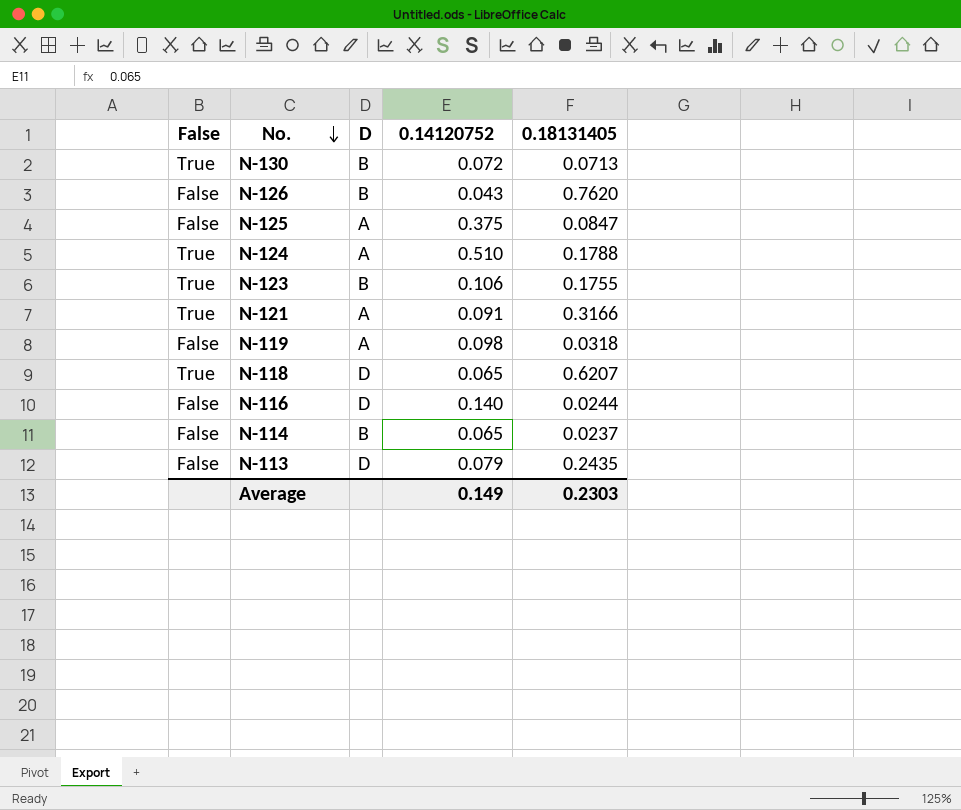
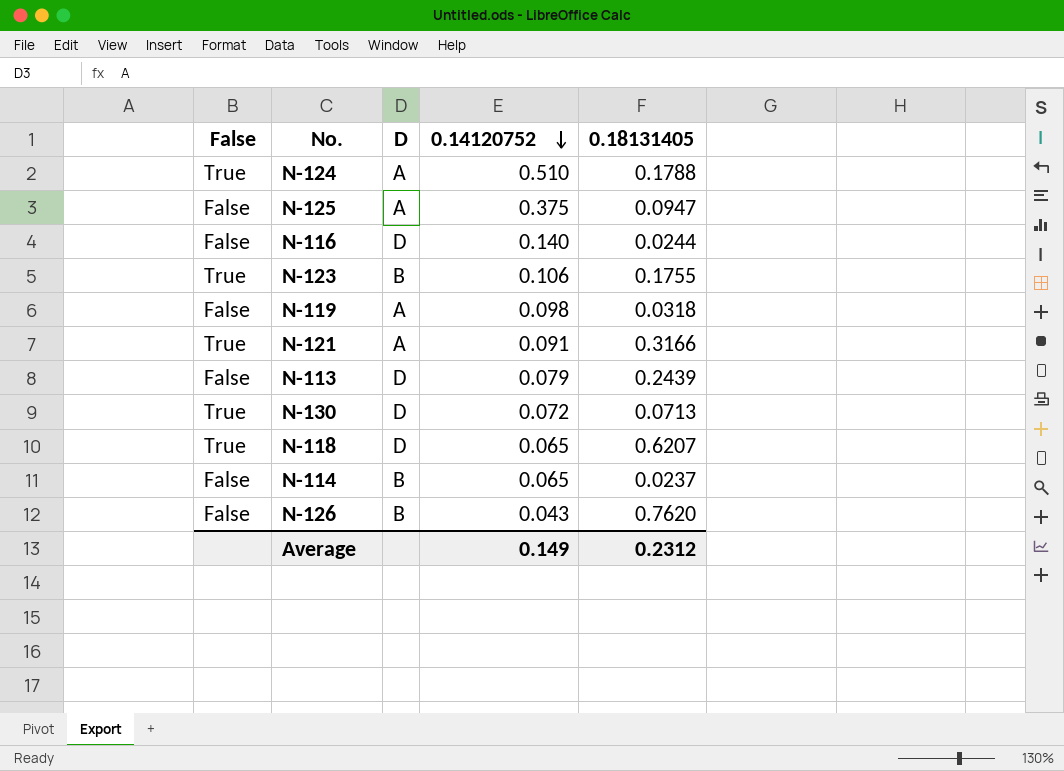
row order: No. descending -> 0.14120752 descending
N-125 | 0.18131405: 0.0847 -> 0.0947
N-113 | 0.18131405: 0.2435 -> 0.2439
N-130 | D: B -> D
Average | 0.18131405: 0.2303 -> 0.2312

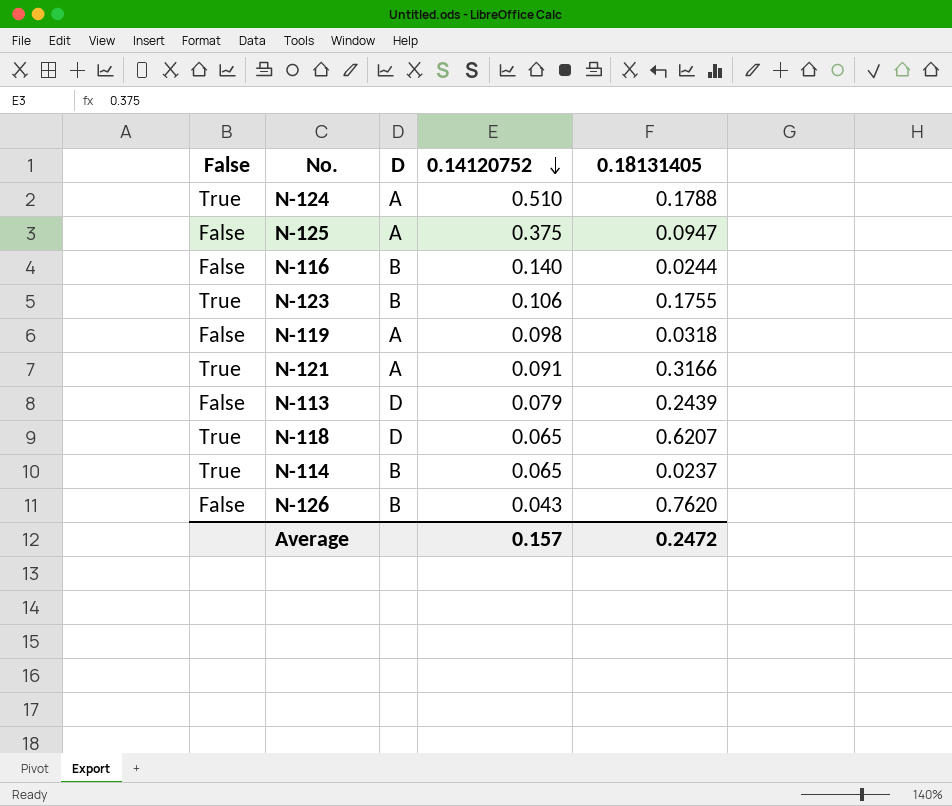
row N-130: True | D | 0.072 | 0.0713 -> none
N-116 | D: D -> B
N-114 | False: False -> True
Average | 0.14120752: 0.149 -> 0.157
Average | 0.18131405: 0.2312 -> 0.2472

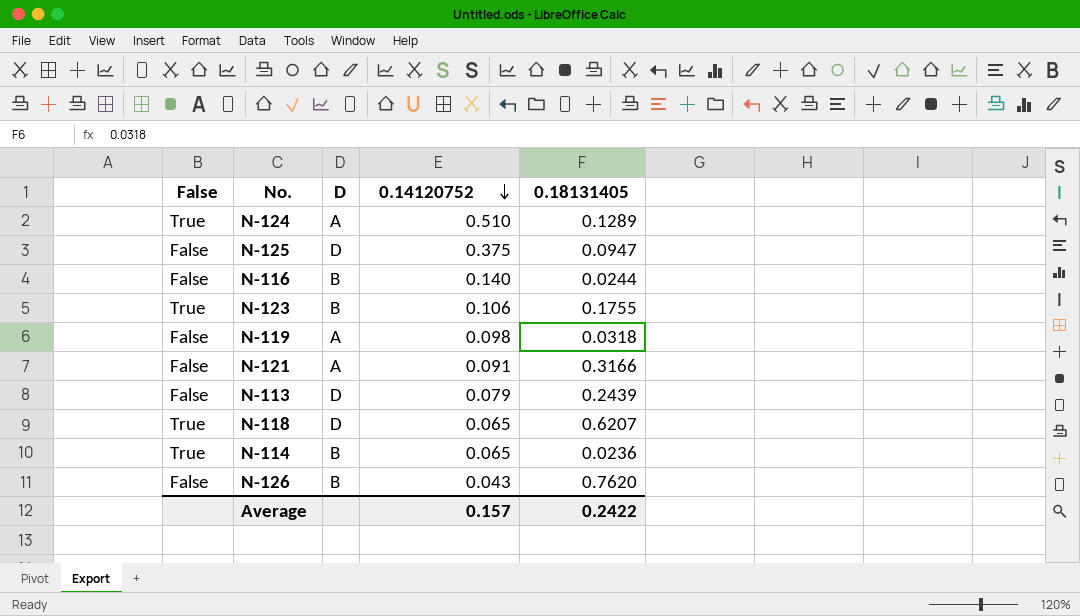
N-124 | 0.18131405: 0.1788 -> 0.1289
N-125 | D: A -> D
N-121 | False: True -> False
N-114 | 0.18131405: 0.0237 -> 0.0236
Average | 0.18131405: 0.2472 -> 0.2422

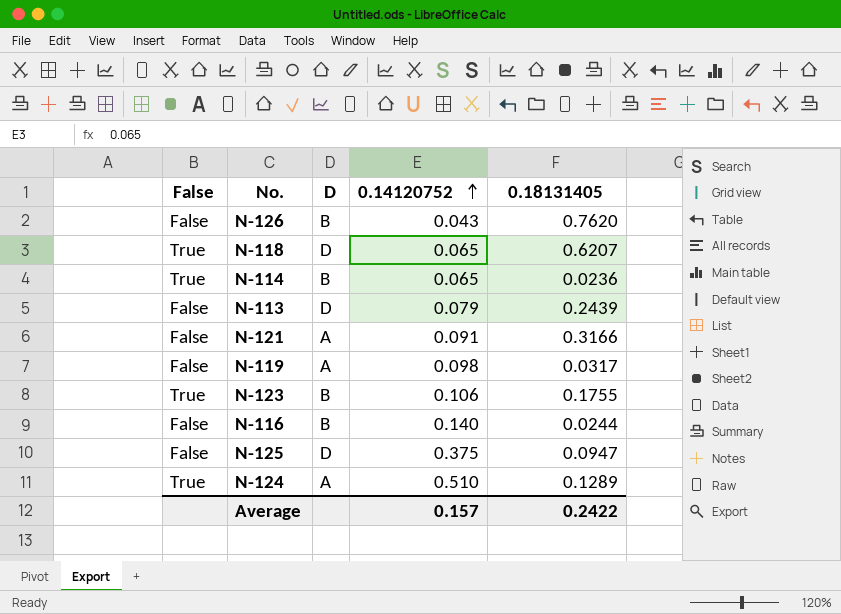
row order: 0.14120752 descending -> 0.14120752 ascending
N-119 | 0.18131405: 0.0318 -> 0.0317

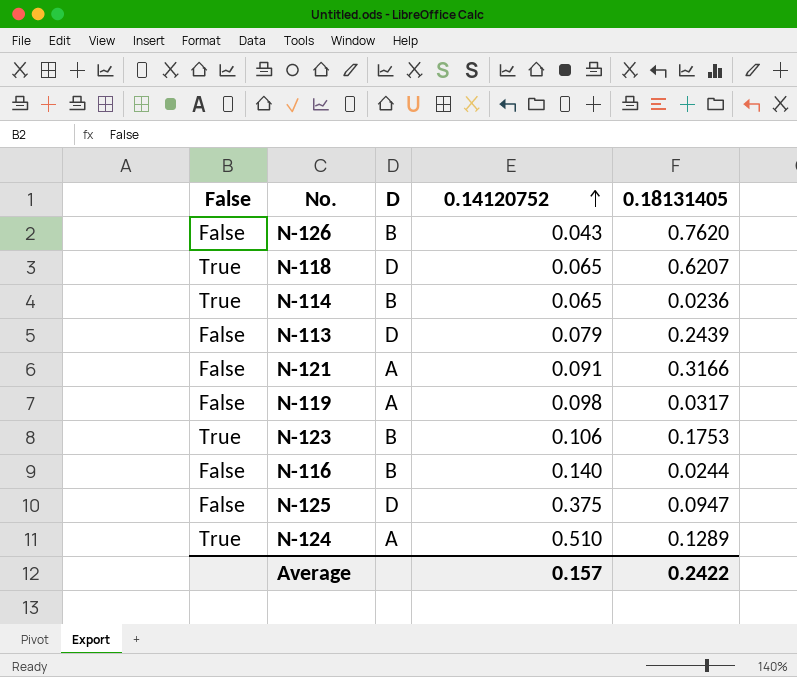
N-123 | 0.18131405: 0.1755 -> 0.1753

